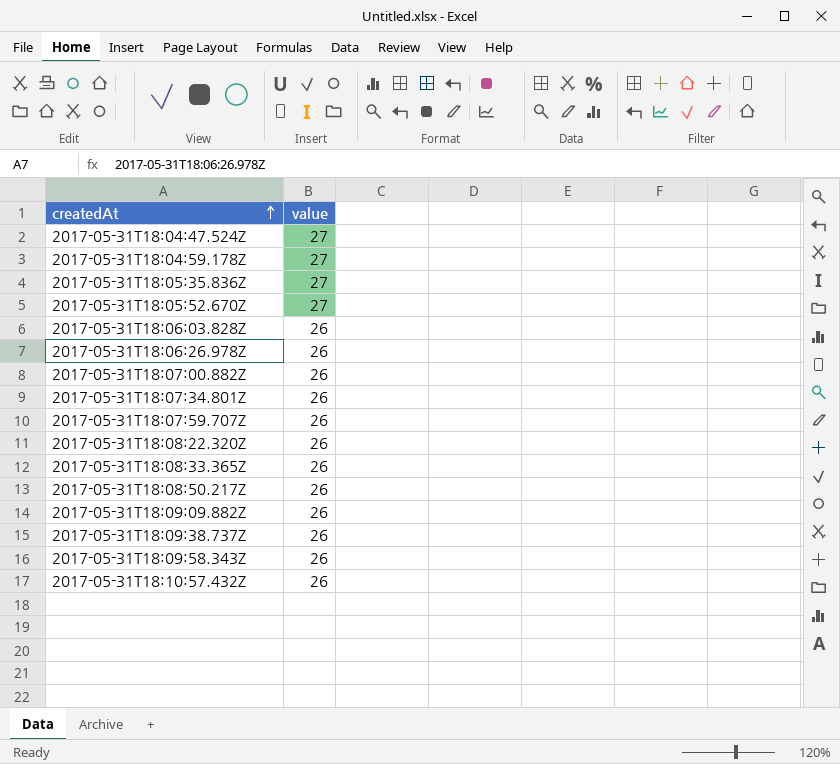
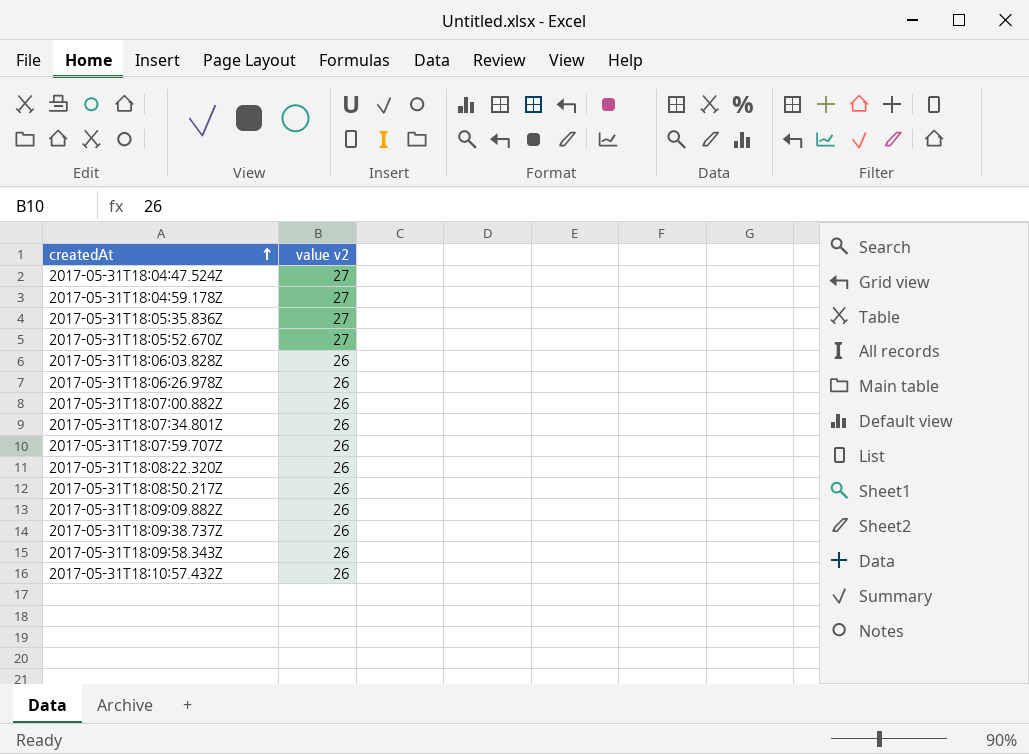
column name: value -> value v2
row 2017-05-31T18:08:33.365Z: 26 -> none

